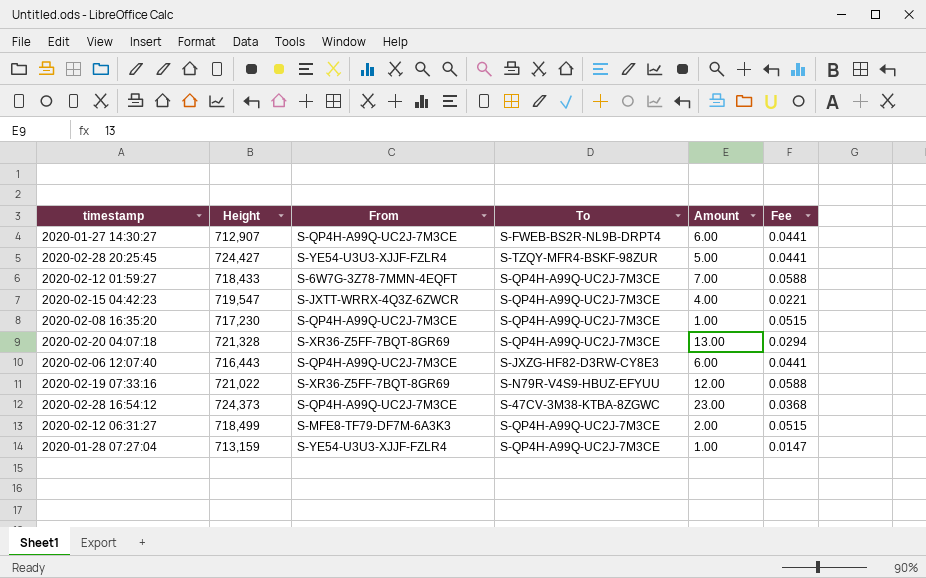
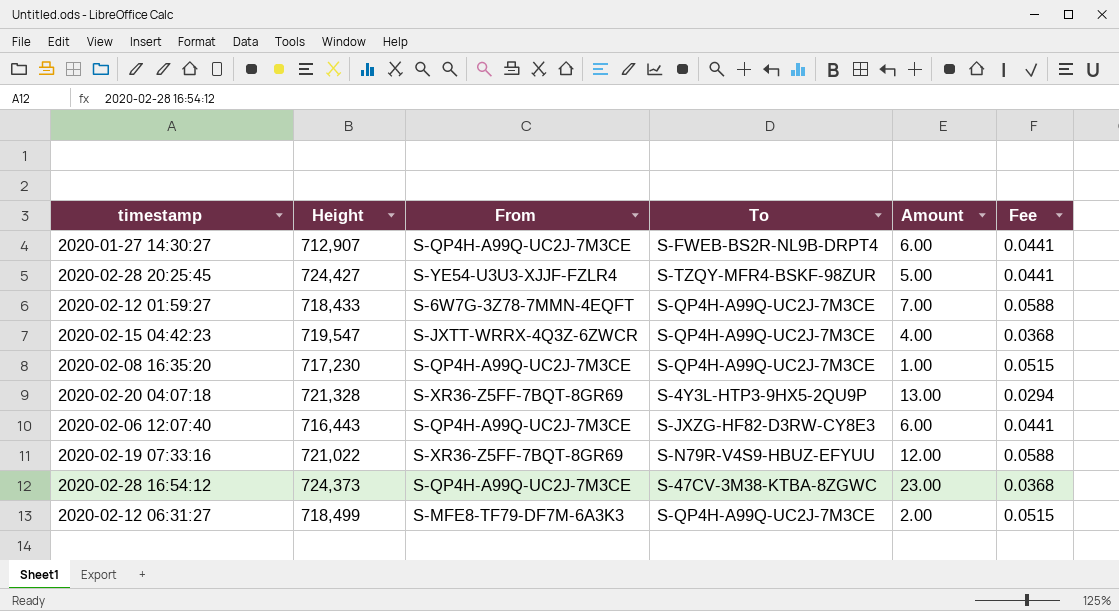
row 2020-01-28 07:27:04: 713,159 | S-YE54-U3U3-XJJF-FZLR4 | S-QP4H-A99Q-UC2J-7M3CE | 1.00 | 0.0147 -> none
2020-02-15 04:42:23 | Fee: 0.0221 -> 0.0368
2020-02-20 04:07:18 | To: S-QP4H-A99Q-UC2J-7M3CE -> S-4Y3L-HTP3-9HX5-2QU9P

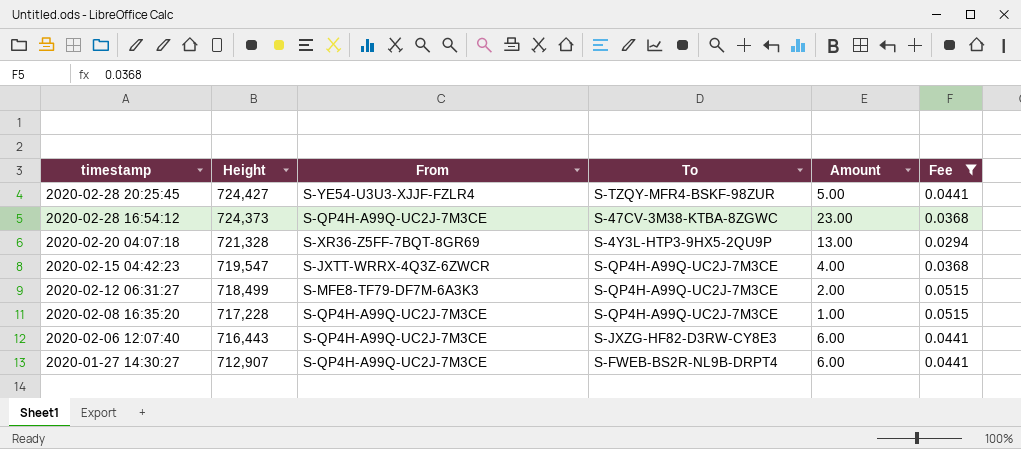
filter: none -> Fee != 0.0588
row order: none -> timestamp descending
2020-02-08 16:35:20 | Height: 717,230 -> 717,228

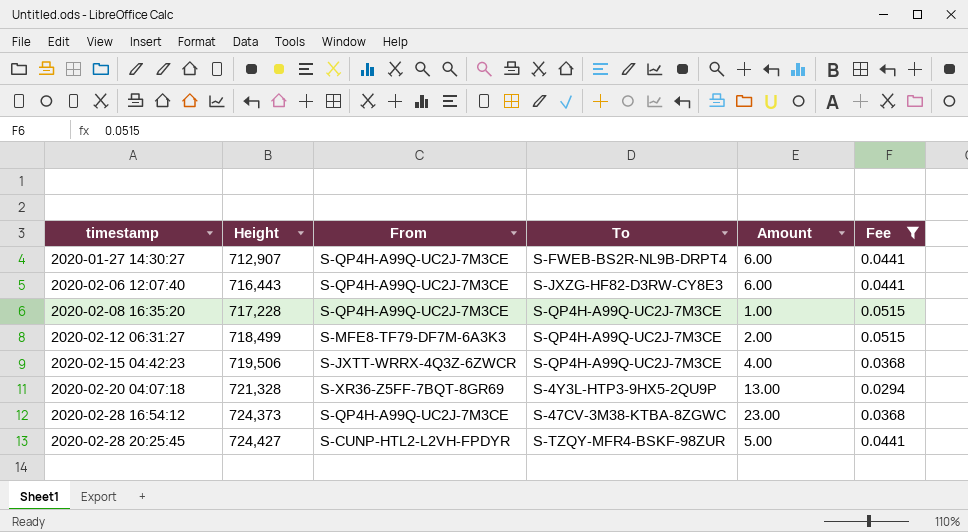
row order: timestamp descending -> timestamp ascending
2020-02-15 04:42:23 | Height: 719,547 -> 719,506
2020-02-28 20:25:45 | From: S-YE54-U3U3-XJJF-FZLR4 -> S-CUNP-HTL2-L2VH-FPDYR

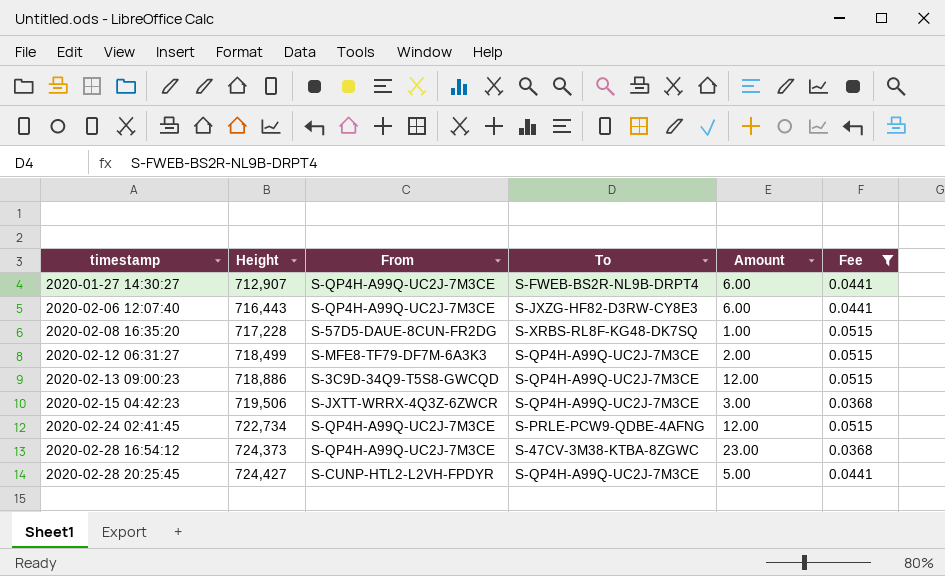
row 2020-02-20 04:07:18: 721,328 | S-XR36-Z5FF-7BQT-8GR69 | S-4Y3L-HTP3-9HX5-2QU9P | 13.00 | 0.0294 -> none
2020-02-08 16:35:20 | From: S-QP4H-A99Q-UC2J-7M3CE -> S-57D5-DAUE-8CUN-FR2DG
2020-02-08 16:35:20 | To: S-QP4H-A99Q-UC2J-7M3CE -> S-XRBS-RL8F-KG48-DK7SQ
row 2020-02-13 09:00:23: none -> 718,886 | S-3C9D-34Q9-T5S8-GWCQD | S-QP4H-A99Q-UC2J-7M3CE | 12.00 | 0.0515
2020-02-15 04:42:23 | Amount: 4.00 -> 3.00
row 2020-02-24 02:41:45: none -> 722,734 | S-QP4H-A99Q-UC2J-7M3CE | S-PRLE-PCW9-QDBE-4AFNG | 12.00 | 0.0515
2020-02-28 20:25:45 | To: S-TZQY-MFR4-BSKF-98ZUR -> S-QP4H-A99Q-UC2J-7M3CE

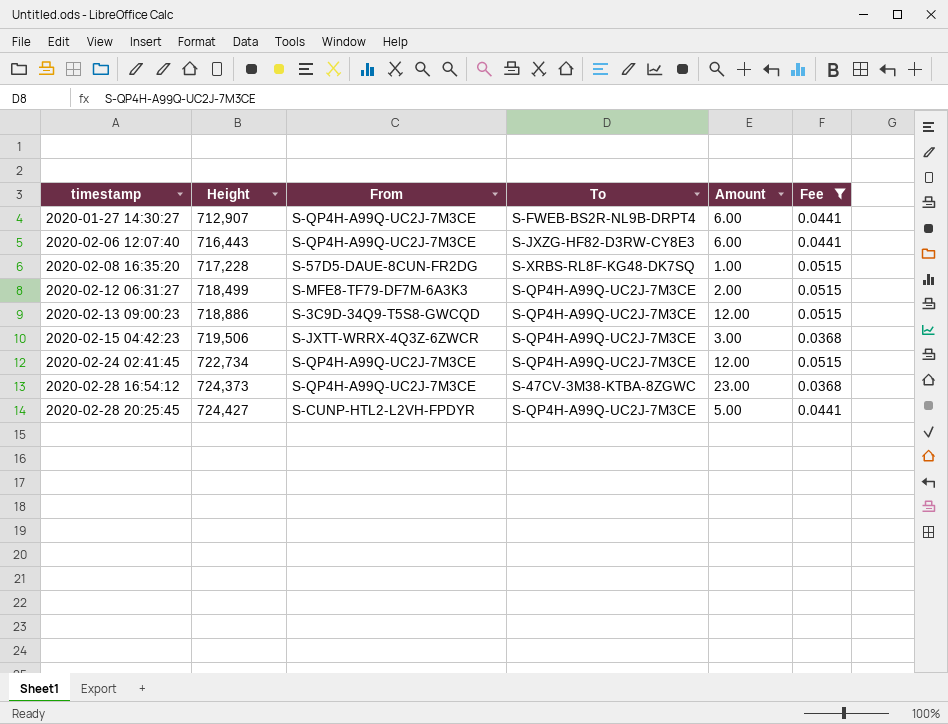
2020-02-24 02:41:45 | To: S-PRLE-PCW9-QDBE-4AFNG -> S-QP4H-A99Q-UC2J-7M3CE

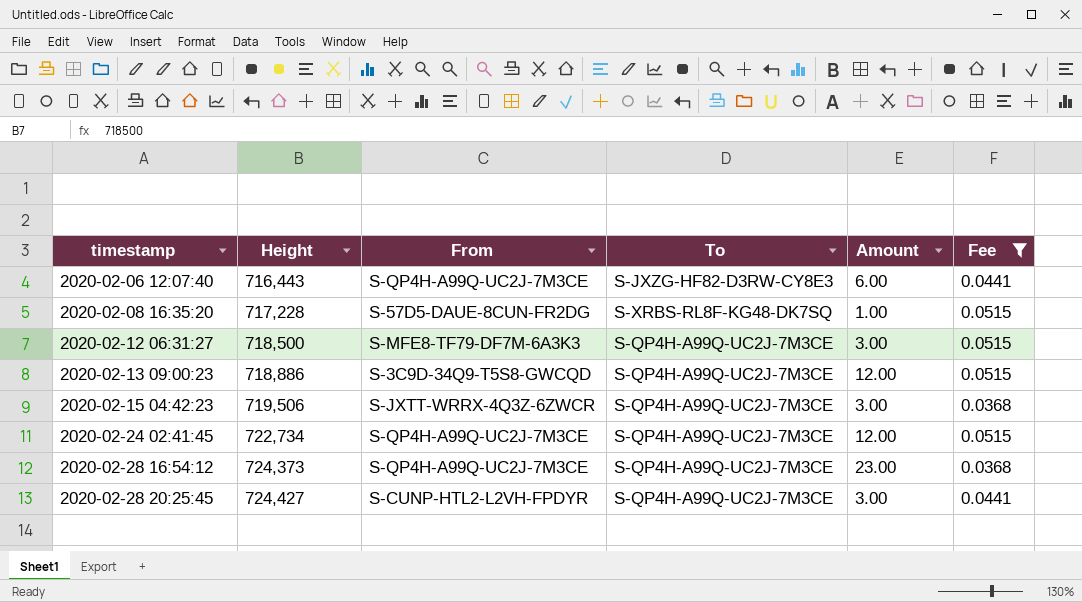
row 2020-01-27 14:30:27: 712,907 | S-QP4H-A99Q-UC2J-7M3CE | S-FWEB-BS2R-NL9B-DRPT4 | 6.00 | 0.0441 -> none
2020-02-12 06:31:27 | Height: 718,499 -> 718,500
2020-02-12 06:31:27 | Amount: 2.00 -> 3.00
2020-02-28 16:54:12 | To: S-47CV-3M38-KTBA-8ZGWC -> S-QP4H-A99Q-UC2J-7M3CE
2020-02-28 20:25:45 | Amount: 5.00 -> 3.00

